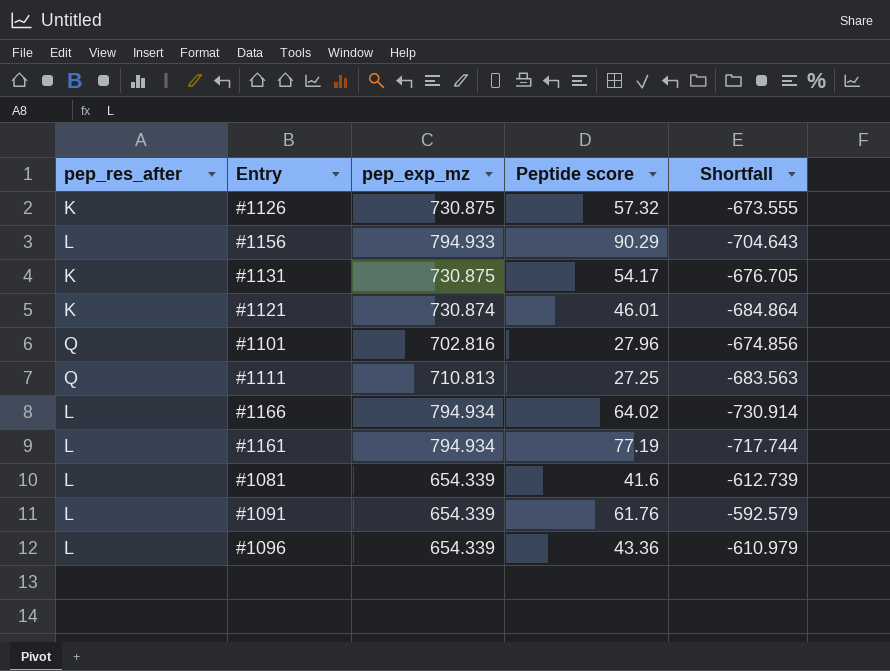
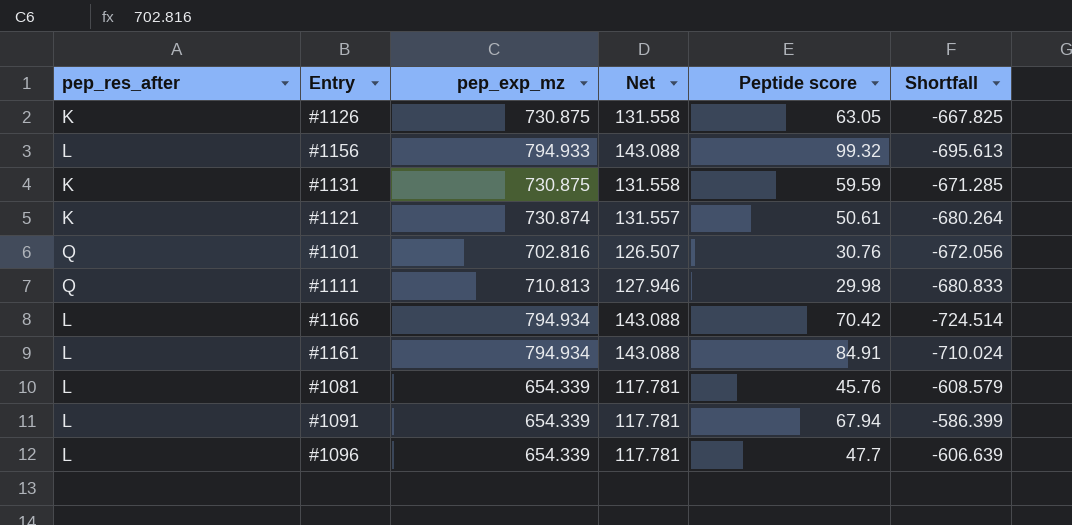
column Net | formula: none -> [pep_exp_mz] * 0.18
#1126 | Peptide score: 57.32 -> 63.05
#1126 | Shortfall: -673.555 -> -667.825
#1156 | Peptide score: 90.29 -> 99.32
#1156 | Shortfall: -704.643 -> -695.613
#1131 | Peptide score: 54.17 -> 59.59
#1131 | Shortfall: -676.705 -> -671.285
#1121 | Peptide score: 46.01 -> 50.61
#1121 | Shortfall: -684.864 -> -680.264
#1101 | Peptide score: 27.96 -> 30.76
#1101 | Shortfall: -674.856 -> -672.056
#1111 | Peptide score: 27.25 -> 29.98
#1111 | Shortfall: -683.563 -> -680.833
#1166 | Peptide score: 64.02 -> 70.42
#1166 | Shortfall: -730.914 -> -724.514
#1161 | Peptide score: 77.19 -> 84.91
#1161 | Shortfall: -717.744 -> -710.024
#1081 | Peptide score: 41.6 -> 45.76
#1081 | Shortfall: -612.739 -> -608.579
#1091 | Peptide score: 61.76 -> 67.94
#1091 | Shortfall: -592.579 -> -586.399
#1096 | Peptide score: 43.36 -> 47.7
#1096 | Shortfall: -610.979 -> -606.639

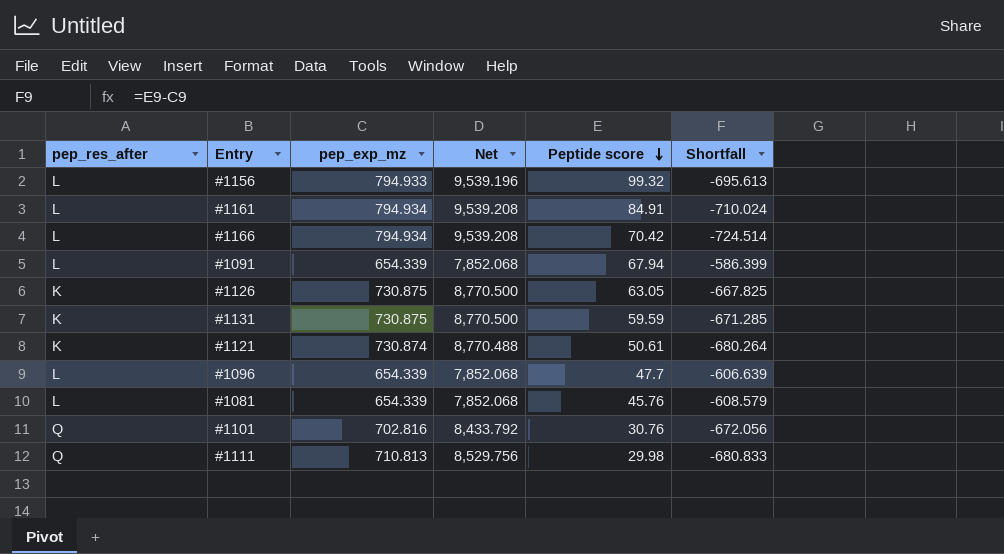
row order: none -> Peptide score descending
column Net | formula: [pep_exp_mz] * 0.18 -> [pep_exp_mz] * 12

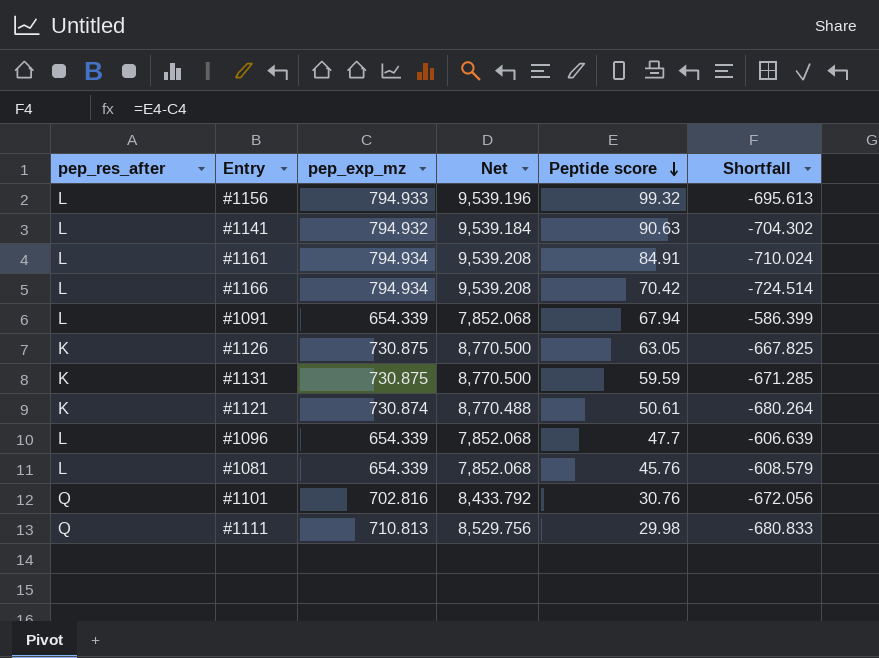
row #1141: none -> L | 794.932 | 9,539.184 | 90.63 | -704.302

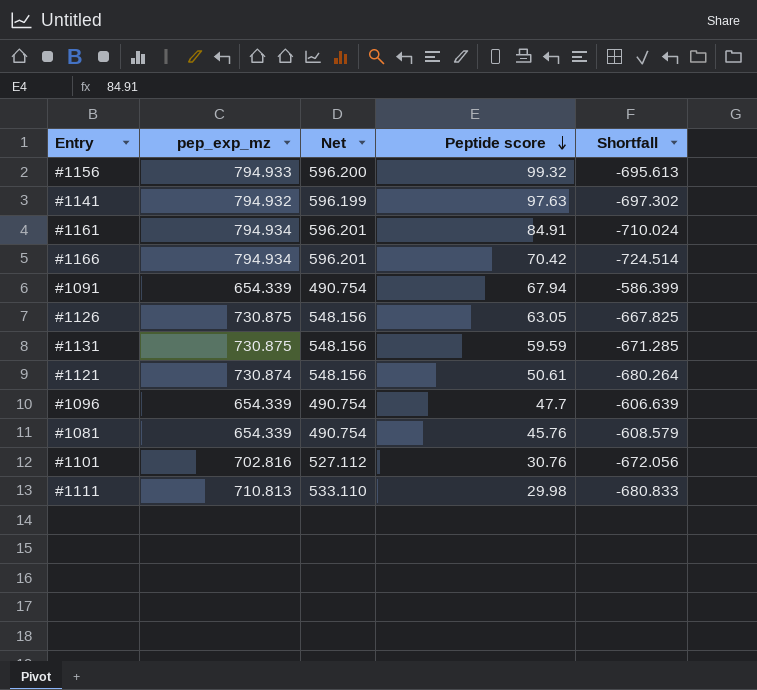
column pep_res_after | position: 1 -> none
column Net | formula: [pep_exp_mz] * 12 -> [pep_exp_mz] * 0.75
#1141 | Peptide score: 90.63 -> 97.63
#1141 | Shortfall: -704.302 -> -697.302

